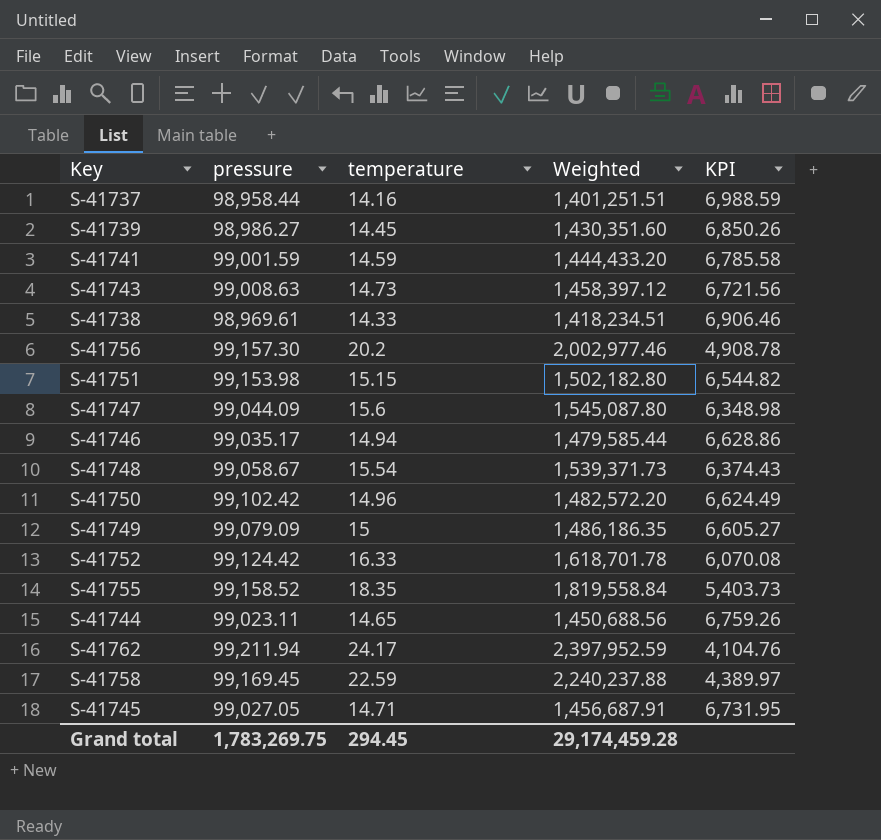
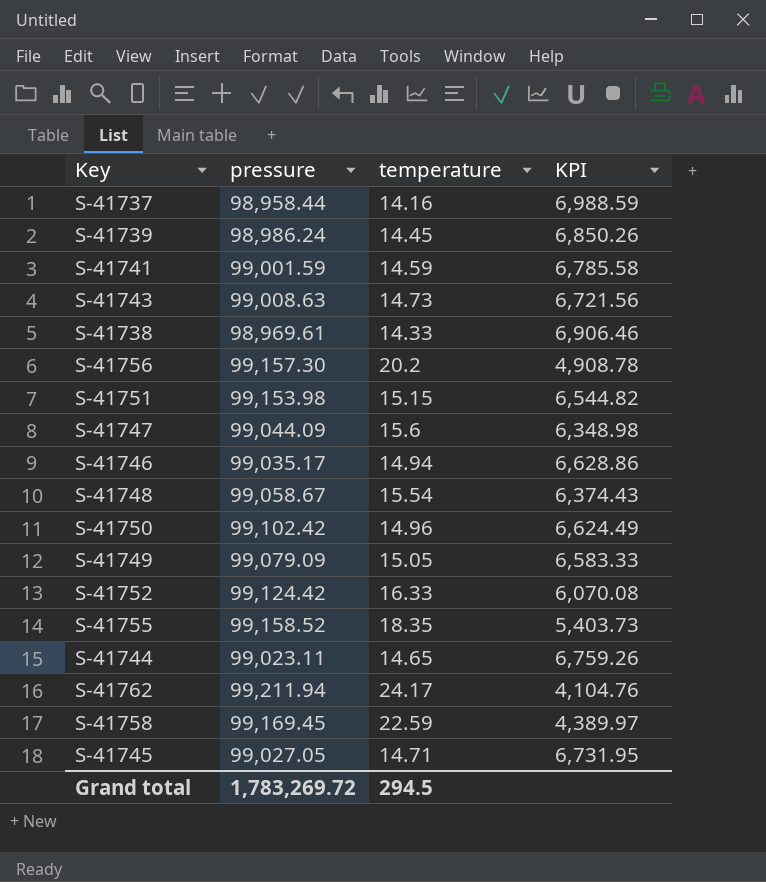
column Weighted | formula: [pressure] * [temperature] -> none
S-41739 | pressure: 98,986.27 -> 98,986.24
S-41749 | temperature: 15 -> 15.05
S-41749 | KPI: 6,605.27 -> 6,583.33
Grand total | pressure: 1,783,269.75 -> 1,783,269.72
Grand total | temperature: 294.45 -> 294.5

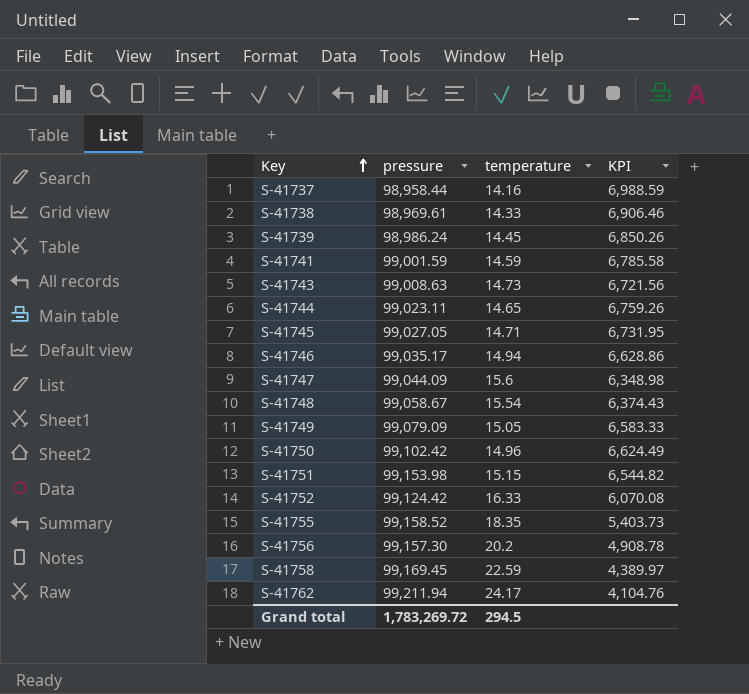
row order: none -> Key ascending

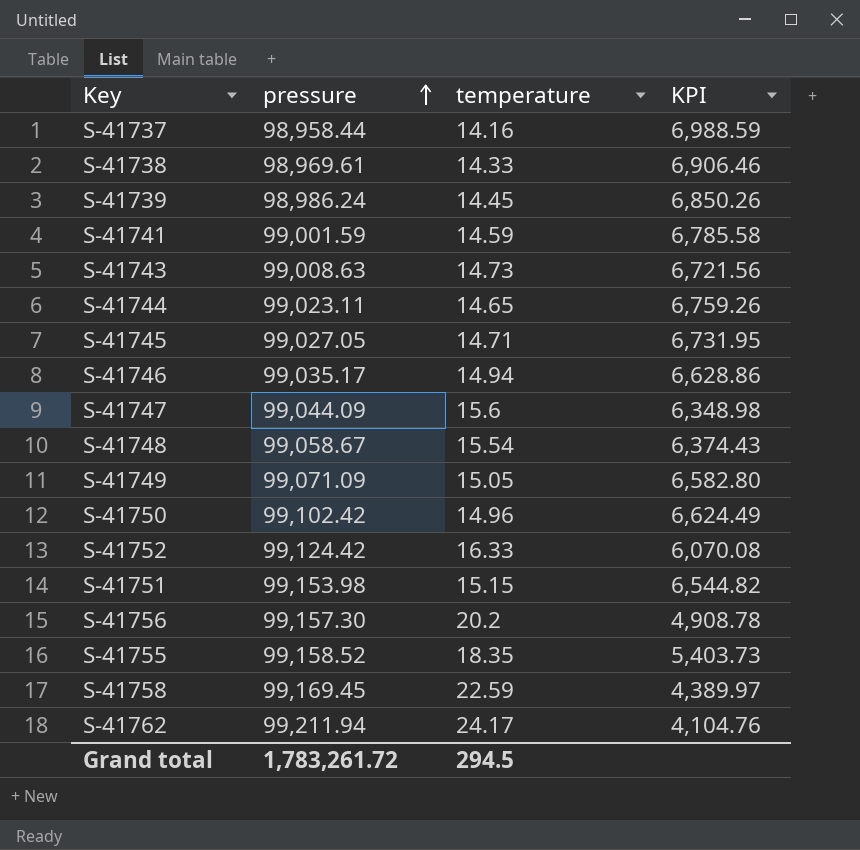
row order: Key ascending -> pressure ascending
S-41749 | pressure: 99,079.09 -> 99,071.09
S-41749 | KPI: 6,583.33 -> 6,582.80
Grand total | pressure: 1,783,269.72 -> 1,783,261.72

